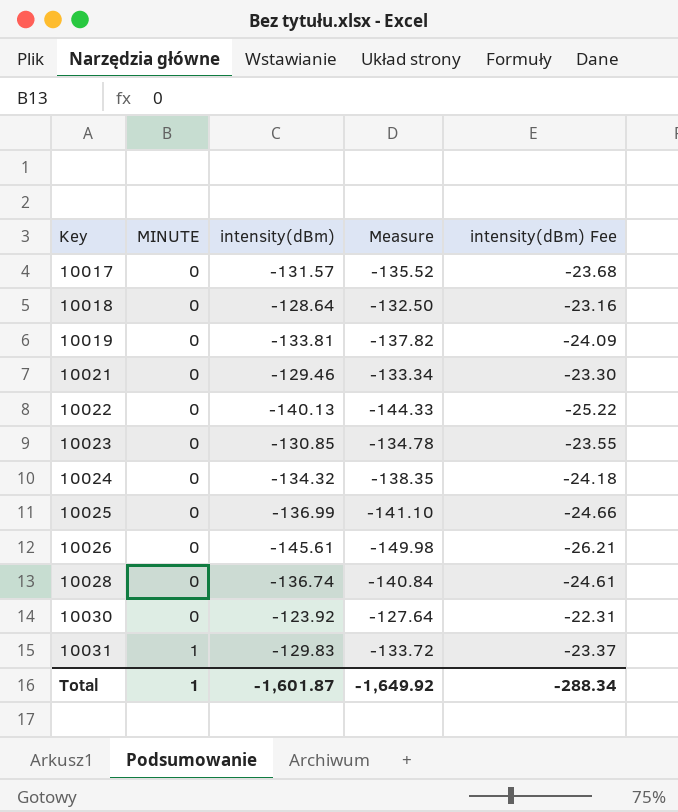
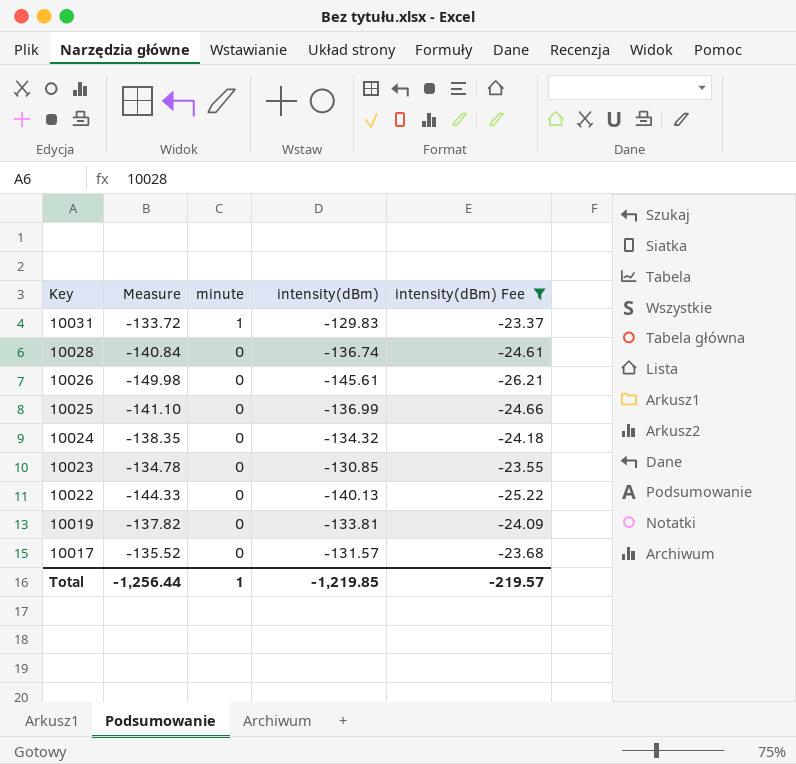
filter: none -> intensity(dBm) Fee <= -23.37
row order: Key ascending -> Key descending
column Measure | position: 4 -> 2
column name: MINUTE -> minute
Total | Measure: -1,649.92 -> -1,256.44
Total | intensity(dBm): -1,601.87 -> -1,219.85
Total | intensity(dBm) Fee: -288.34 -> -219.57

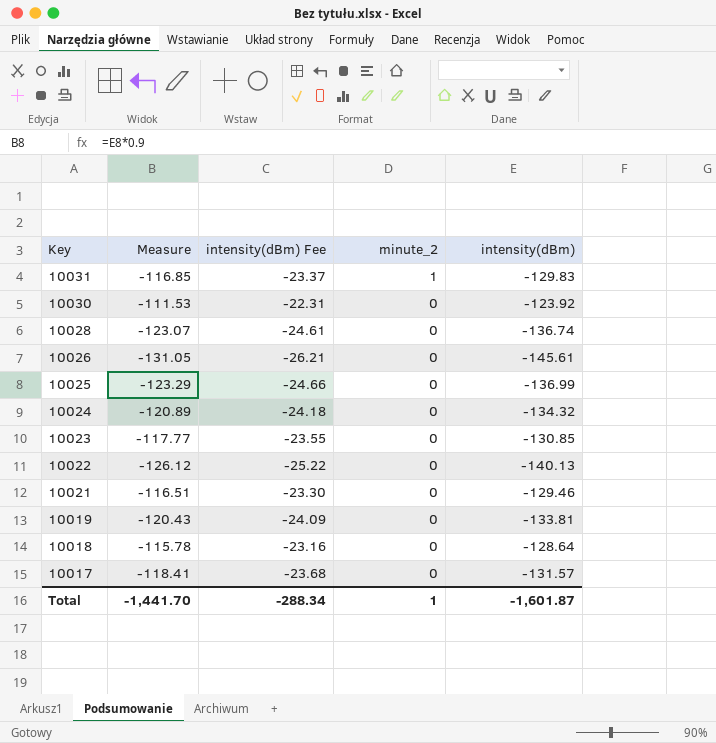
filter: intensity(dBm) Fee <= -23.37 -> none
column Measure | formula: [intensity(dBm)] * 1.03 -> [intensity(dBm)] * 0.9
column intensity(dBm) Fee | position: 5 -> 3
column name: minute -> minute_2
Total | Measure: -1,256.44 -> -1,441.70
Total | intensity(dBm) Fee: -219.57 -> -288.34
Total | intensity(dBm): -1,219.85 -> -1,601.87

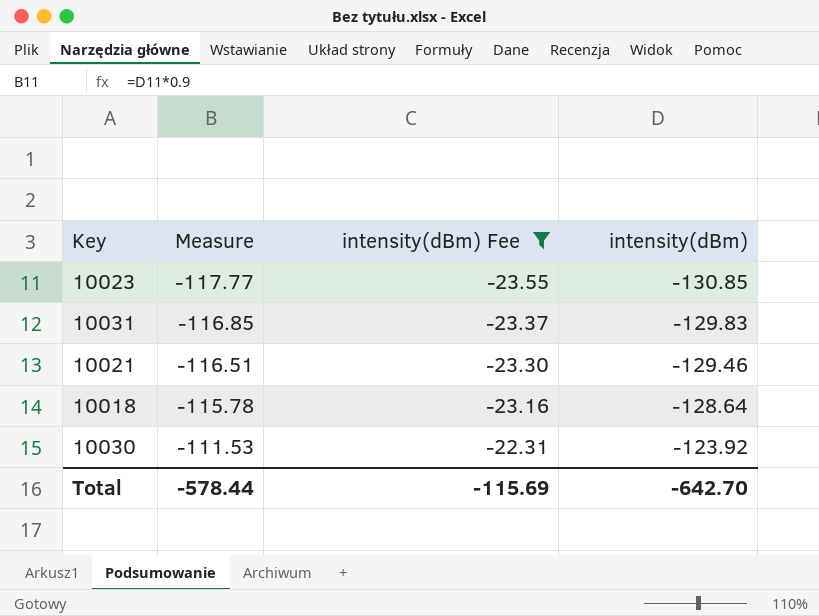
filter: none -> intensity(dBm) Fee >= -23.55
row order: Key descending -> Measure ascending
column minute_2 | position: 4 -> none
Total | Measure: -1,441.70 -> -578.44
Total | intensity(dBm) Fee: -288.34 -> -115.69
Total | intensity(dBm): -1,601.87 -> -642.70

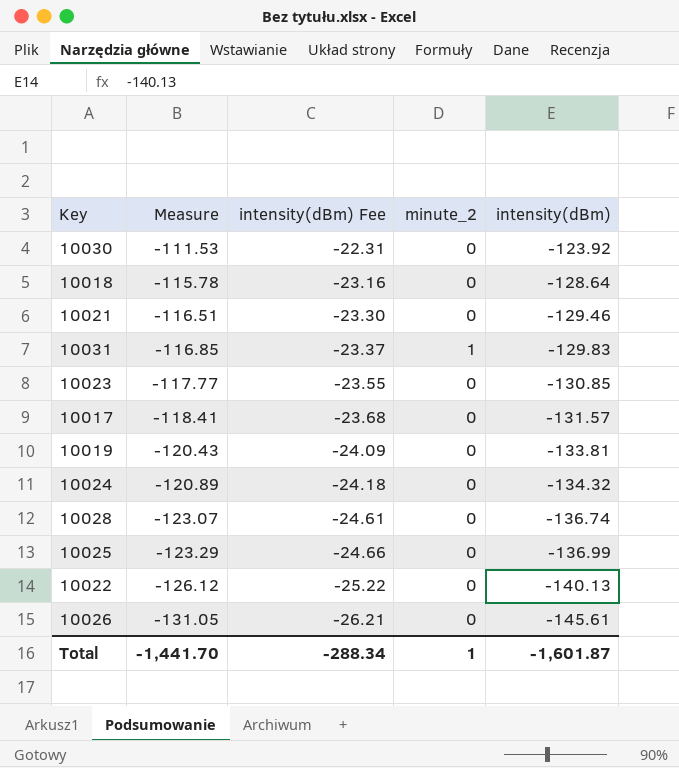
filter: intensity(dBm) Fee >= -23.55 -> none
row order: Measure ascending -> Measure descending
column minute_2 | position: none -> 4
Total | Measure: -578.44 -> -1,441.70
Total | intensity(dBm) Fee: -115.69 -> -288.34
Total | intensity(dBm): -642.70 -> -1,601.87

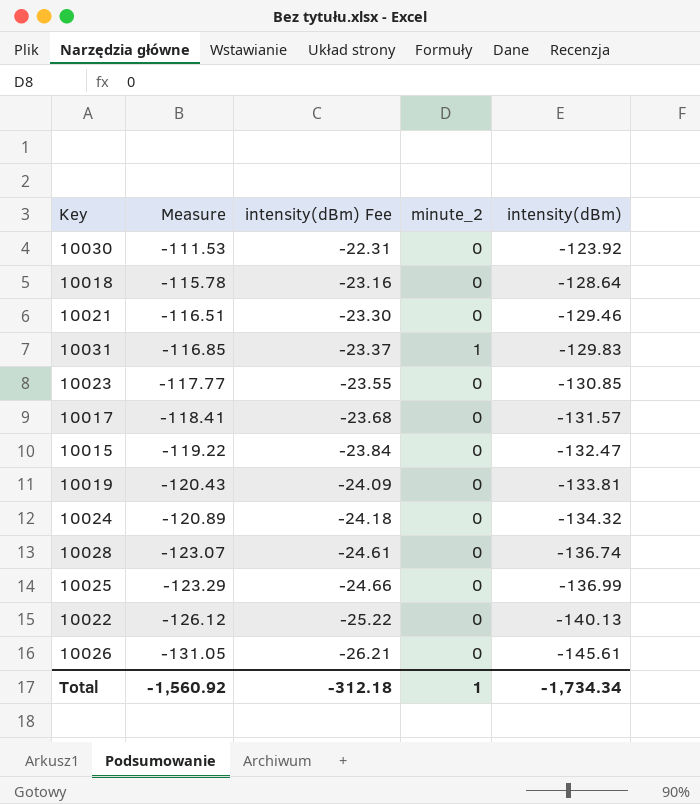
row 10015: none -> -119.22 | -23.84 | 0 | -132.47
Total | Measure: -1,441.70 -> -1,560.92
Total | intensity(dBm) Fee: -288.34 -> -312.18
Total | intensity(dBm): -1,601.87 -> -1,734.34

